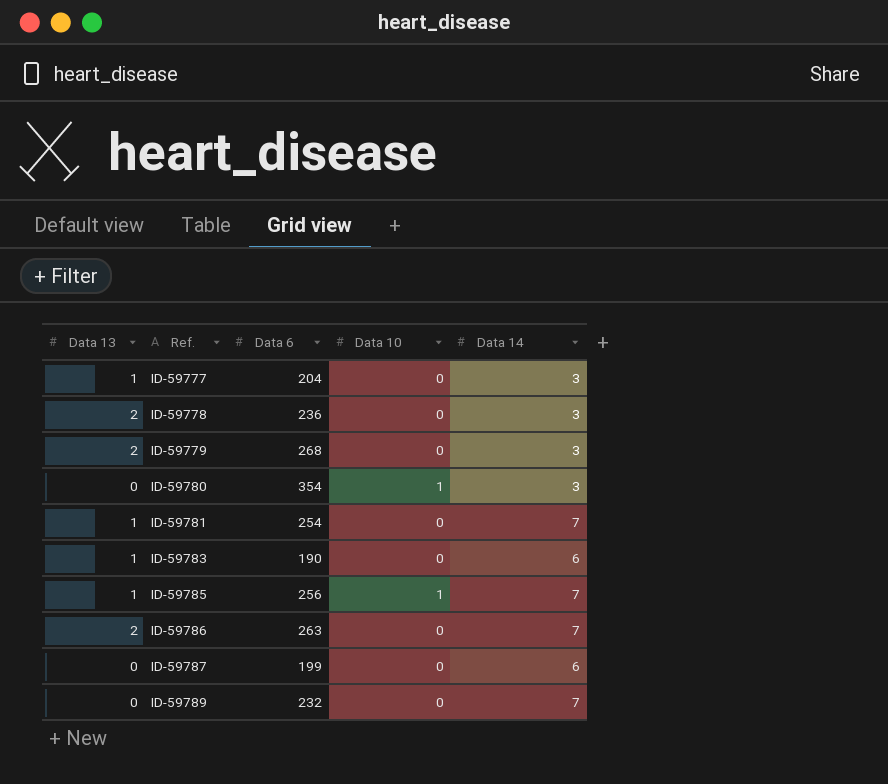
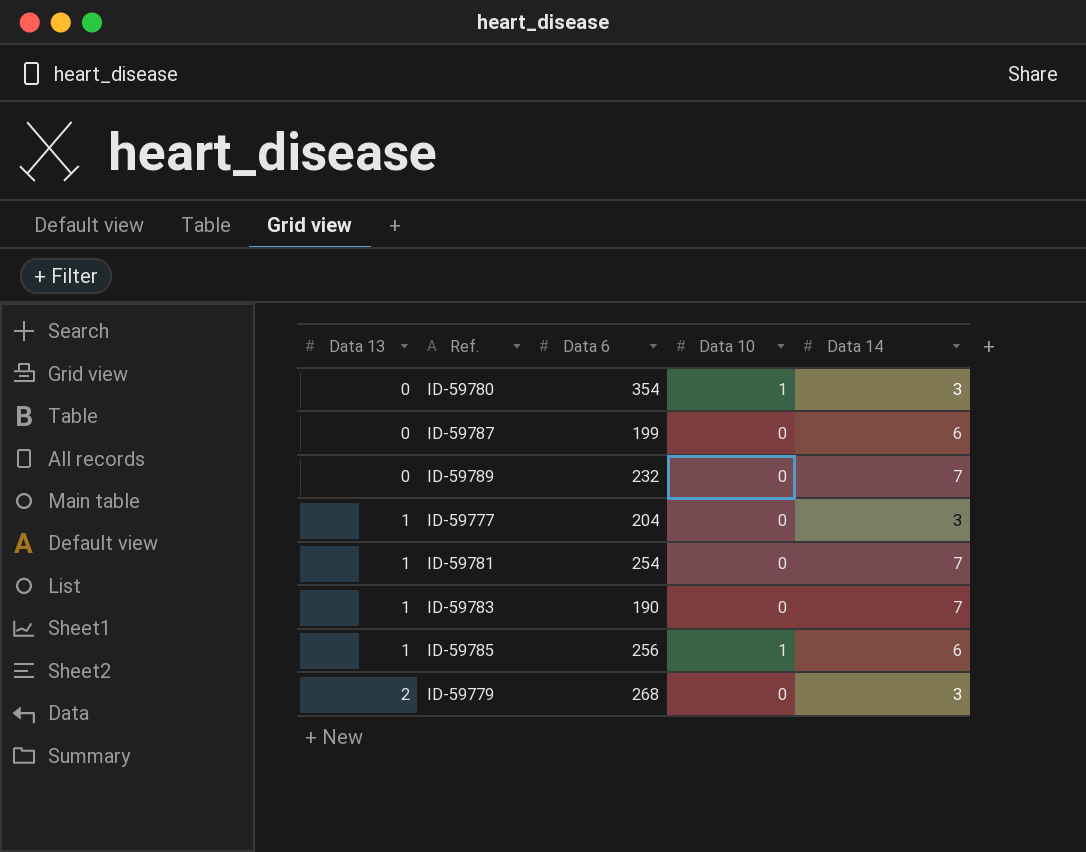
row order: Ref. ascending -> Data 13 ascending
row ID-59778: 2 | 236 | 0 | 3 -> none
row ID-59786: 2 | 263 | 0 | 7 -> none
ID-59783 | Data 14: 6 -> 7
ID-59785 | Data 14: 7 -> 6

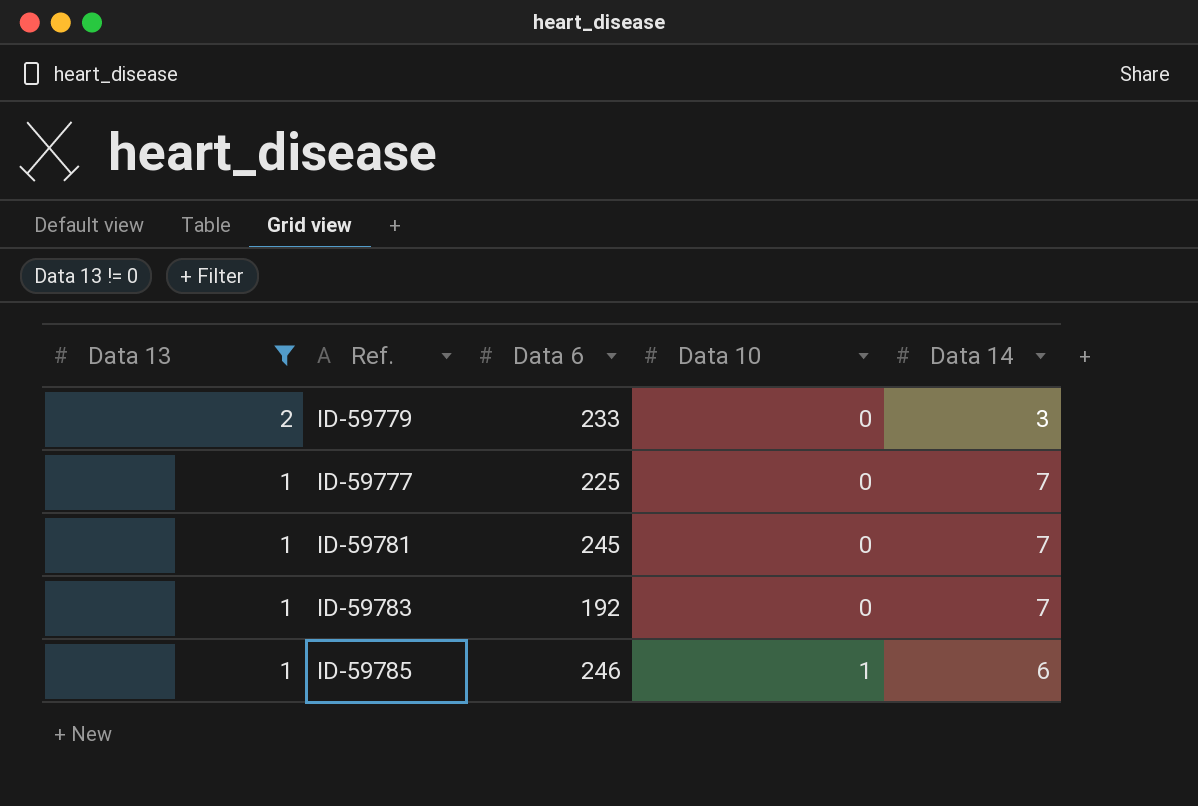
filter: none -> Data 13 != 0
row order: Data 13 ascending -> Data 13 descending
ID-59779 | Data 6: 268 -> 233
ID-59777 | Data 6: 204 -> 225
ID-59777 | Data 14: 3 -> 7
ID-59781 | Data 6: 254 -> 245
ID-59783 | Data 6: 190 -> 192
ID-59785 | Data 6: 256 -> 246

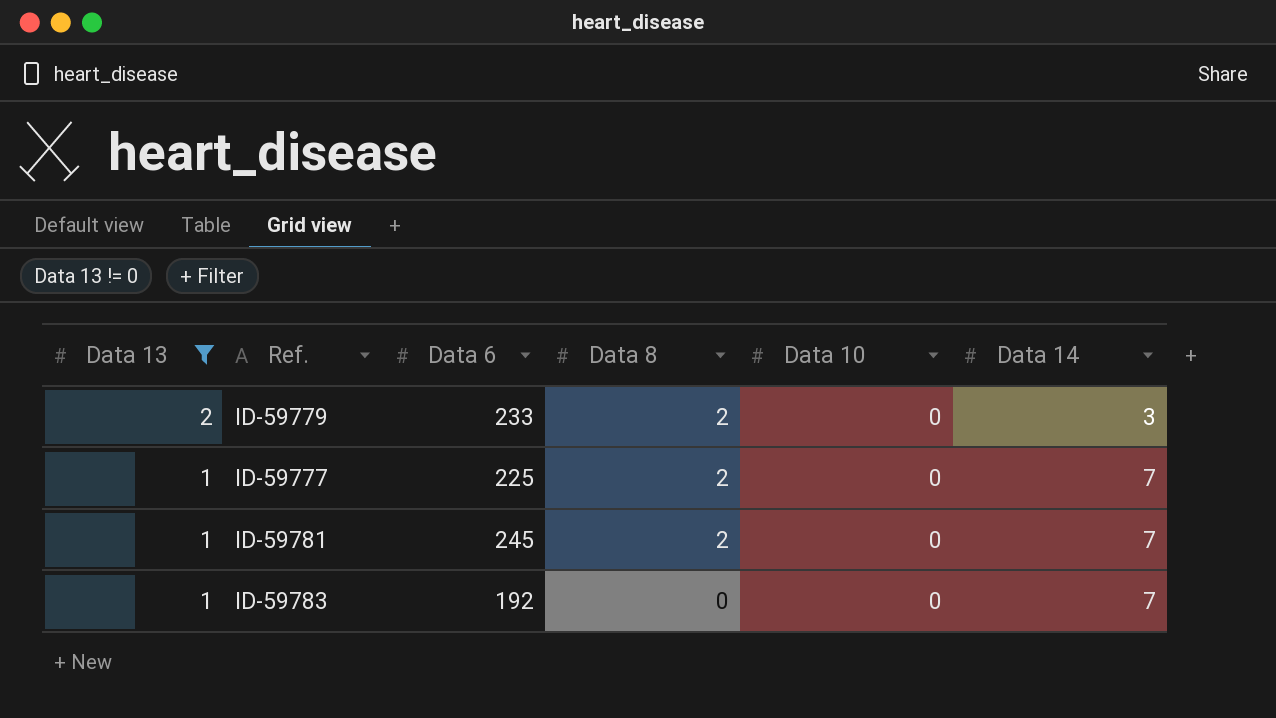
column Data 8 | position: none -> 4
row ID-59785: 1 | 246 | 1 | 6 -> none

